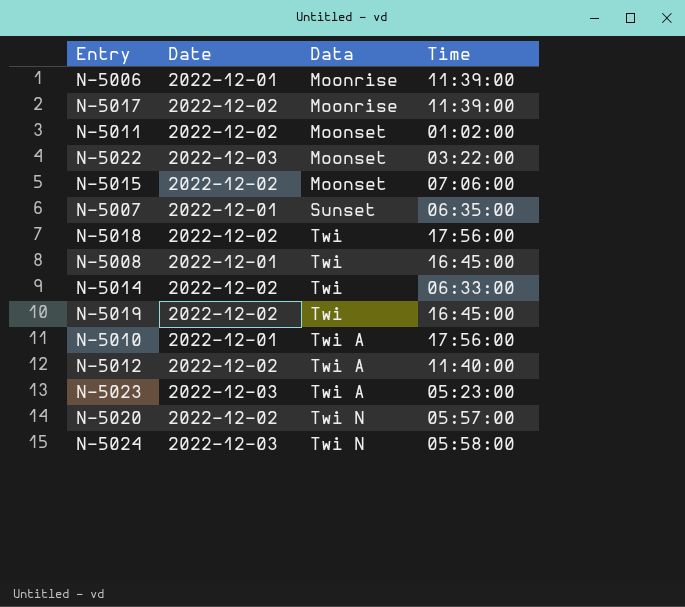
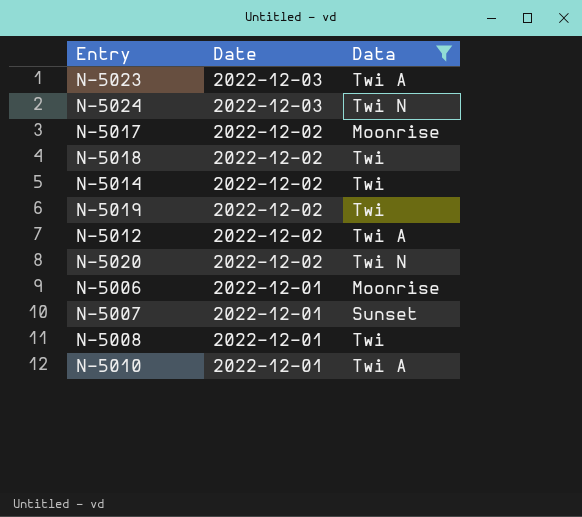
filter: none -> Data != Moonset
row order: Data ascending -> Date descending
column Time | position: 4 -> none

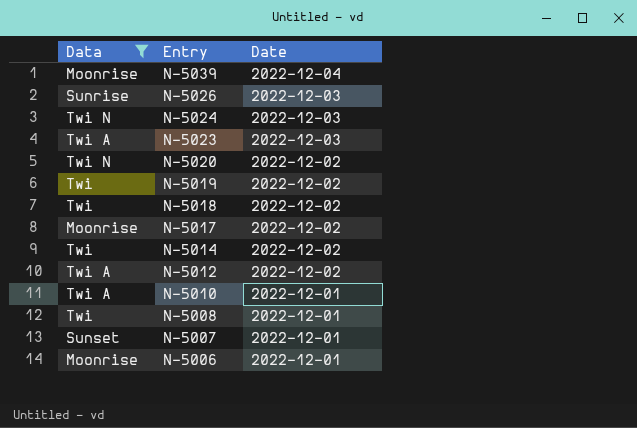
row order: Date descending -> Entry descending
column Data | position: 3 -> 1
row N-5039: none -> Moonrise | 2022-12-04
row N-5026: none -> Sunrise | 2022-12-03

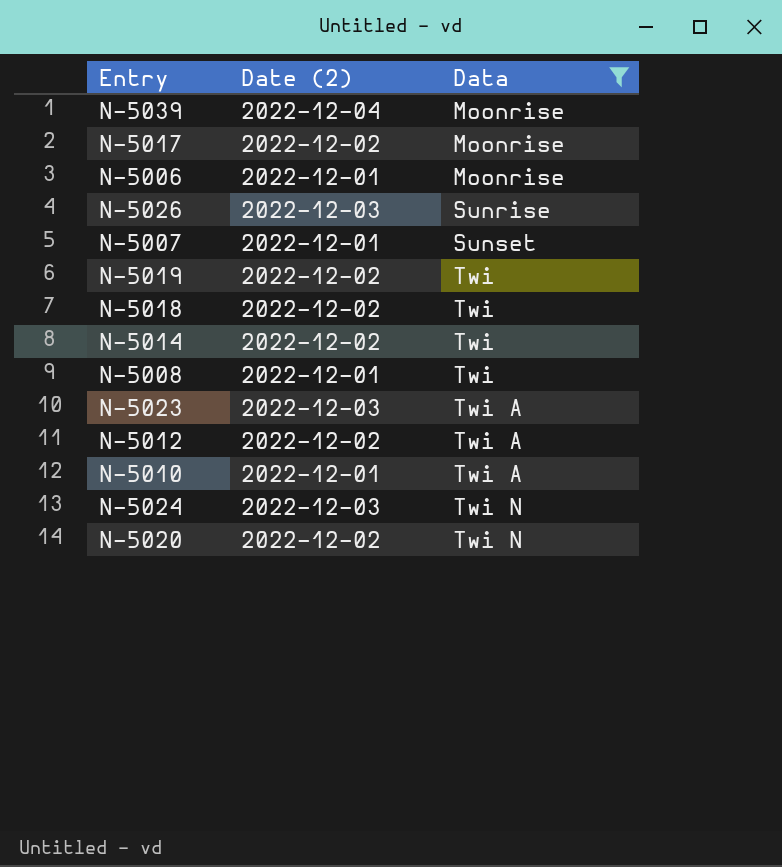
row order: Entry descending -> Data ascending
column name: Date -> Date (2)
column Data | position: 1 -> 3

